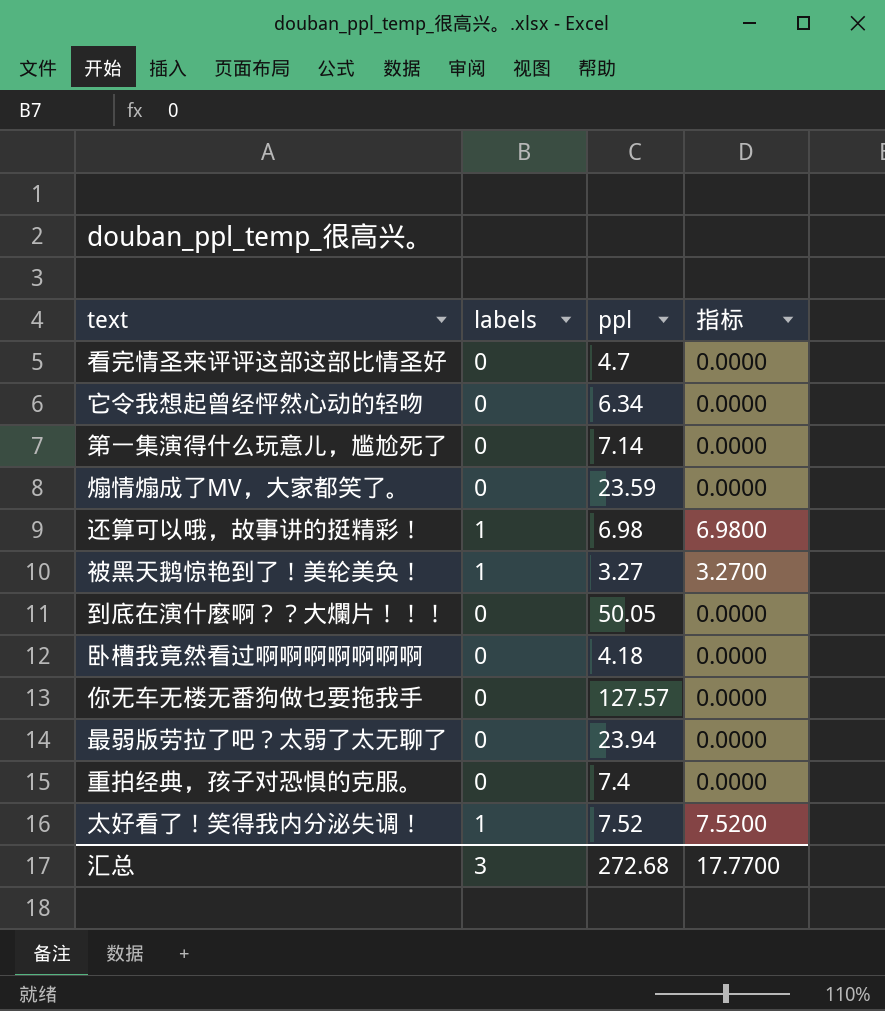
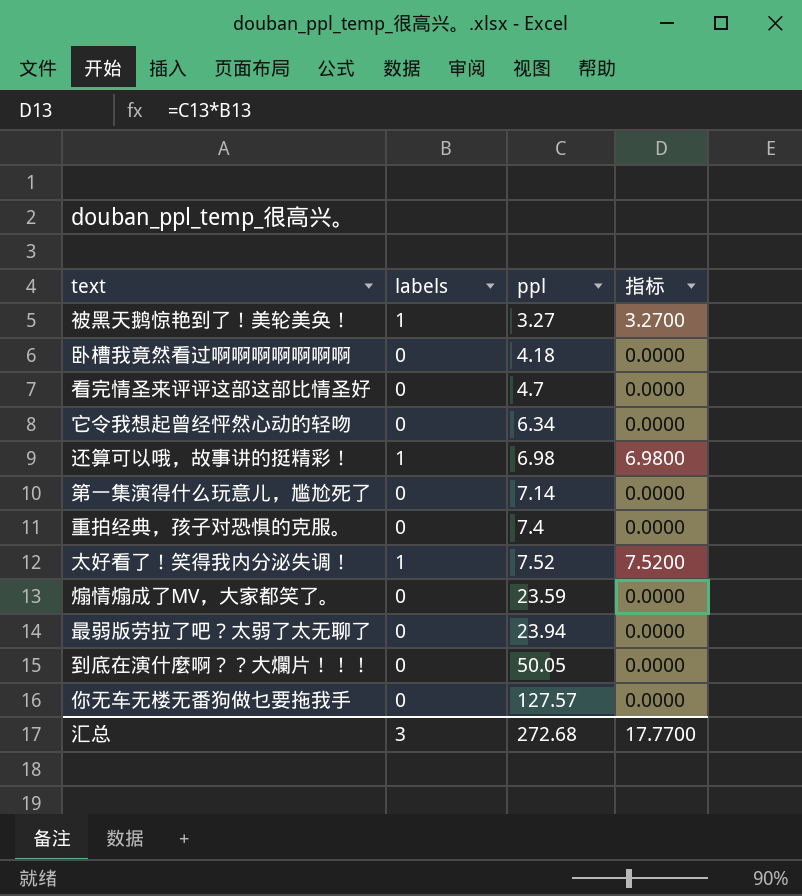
row order: none -> ppl ascending

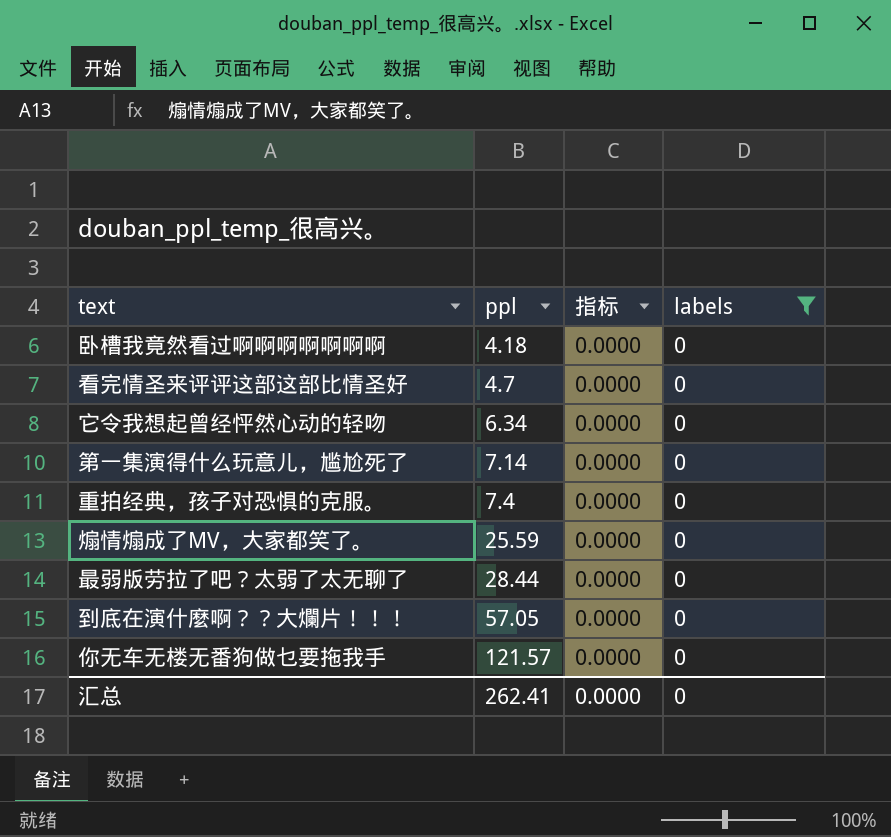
filter: none -> labels = 0
column labels | position: 2 -> 4
煽情煽成了MV，大家都笑了。 | ppl: 23.59 -> 25.59
最弱版劳拉了吧？太弱了太无聊了 | ppl: 23.94 -> 28.44
到底在演什麼啊？？大爛片！！！ | ppl: 50.05 -> 57.05
你无车无楼无番狗做乜要拖我手 | ppl: 127.57 -> 121.57
汇总 | ppl: 272.68 -> 262.41
汇总 | 指标: 17.7700 -> 0.0000
汇总 | labels: 3 -> 0

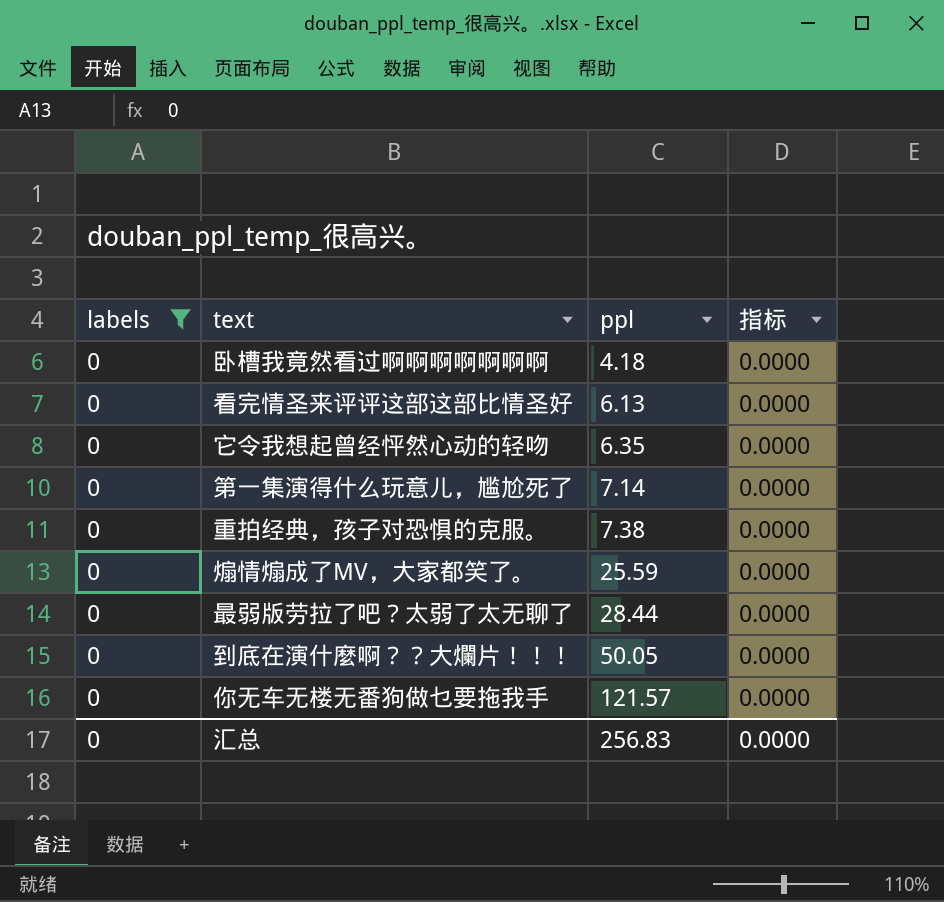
column labels | position: 4 -> 1
看完情圣来评评这部这部比情圣好 | ppl: 4.7 -> 6.13
它令我想起曾经怦然心动的轻吻 | ppl: 6.34 -> 6.35
重拍经典，孩子对恐惧的克服。 | ppl: 7.4 -> 7.38
到底在演什麼啊？？大爛片！！！ | ppl: 57.05 -> 50.05
汇总 | ppl: 262.41 -> 256.83

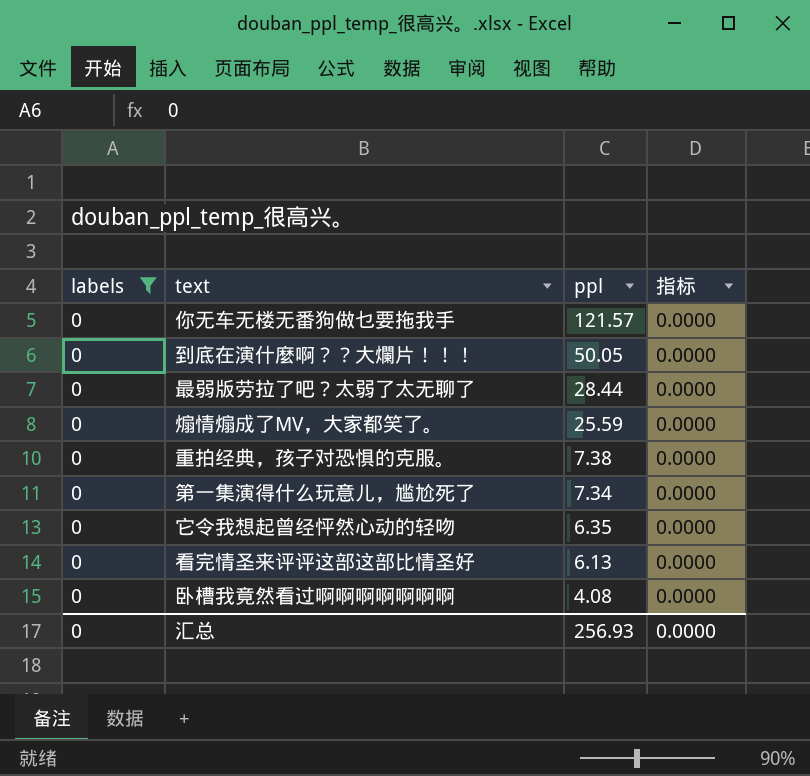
row order: ppl ascending -> ppl descending
第一集演得什么玩意儿，尴尬死了 | ppl: 7.14 -> 7.34
卧槽我竟然看过啊啊啊啊啊啊啊 | ppl: 4.18 -> 4.08
汇总 | ppl: 256.83 -> 256.93

